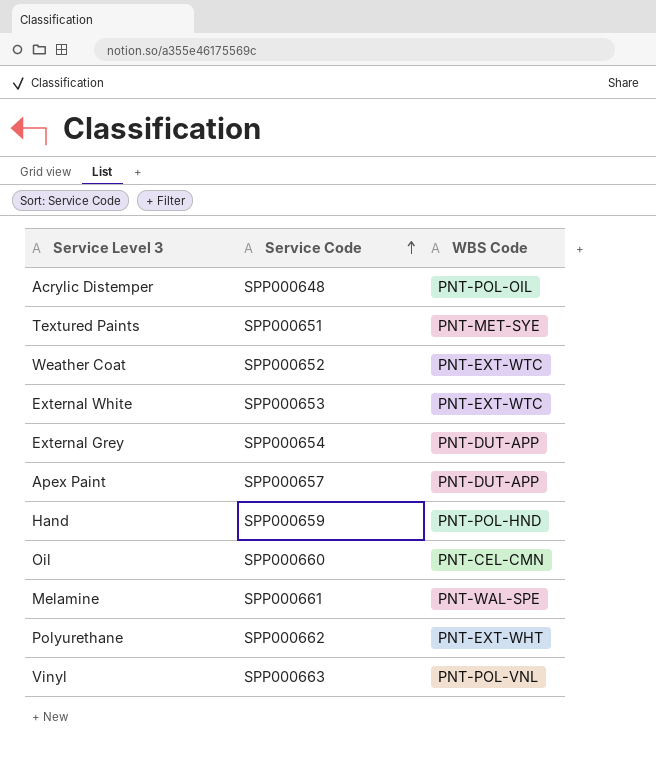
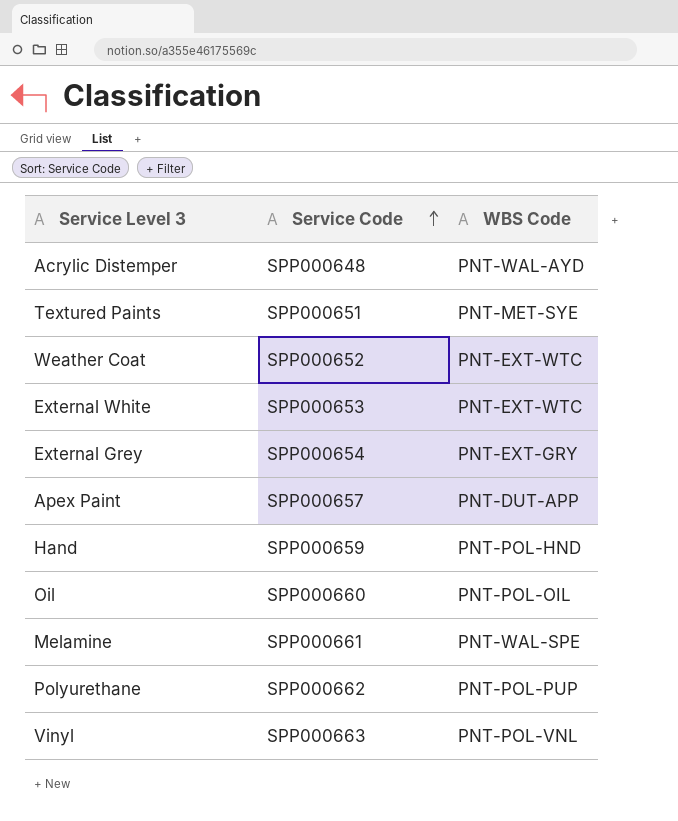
Acrylic Distemper | WBS Code: PNT-POL-OIL -> PNT-WAL-AYD
External Grey | WBS Code: PNT-DUT-APP -> PNT-EXT-GRY
Oil | WBS Code: PNT-CEL-CMN -> PNT-POL-OIL
Polyurethane | WBS Code: PNT-EXT-WHT -> PNT-POL-PUP

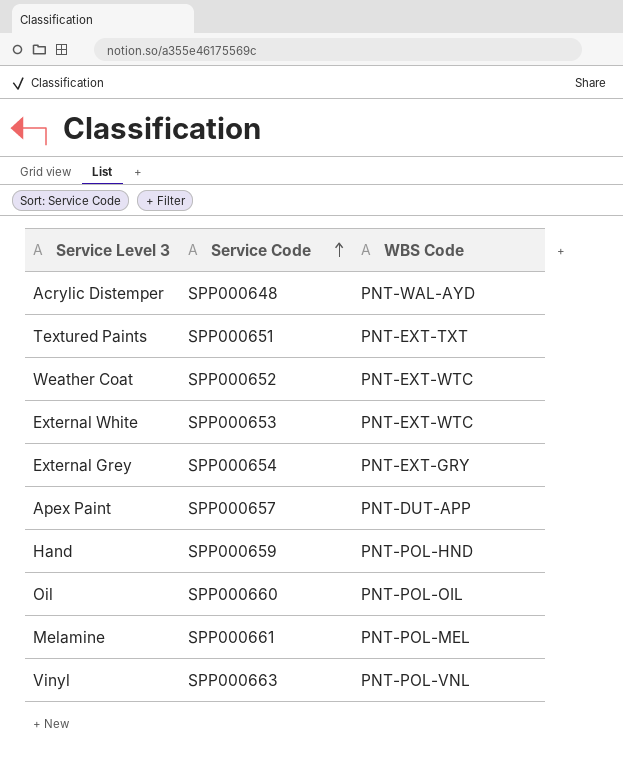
row Polyurethane: SPP000662 | PNT-POL-PUP -> none
Textured Paints | WBS Code: PNT-MET-SYE -> PNT-EXT-TXT
Melamine | WBS Code: PNT-WAL-SPE -> PNT-POL-MEL

